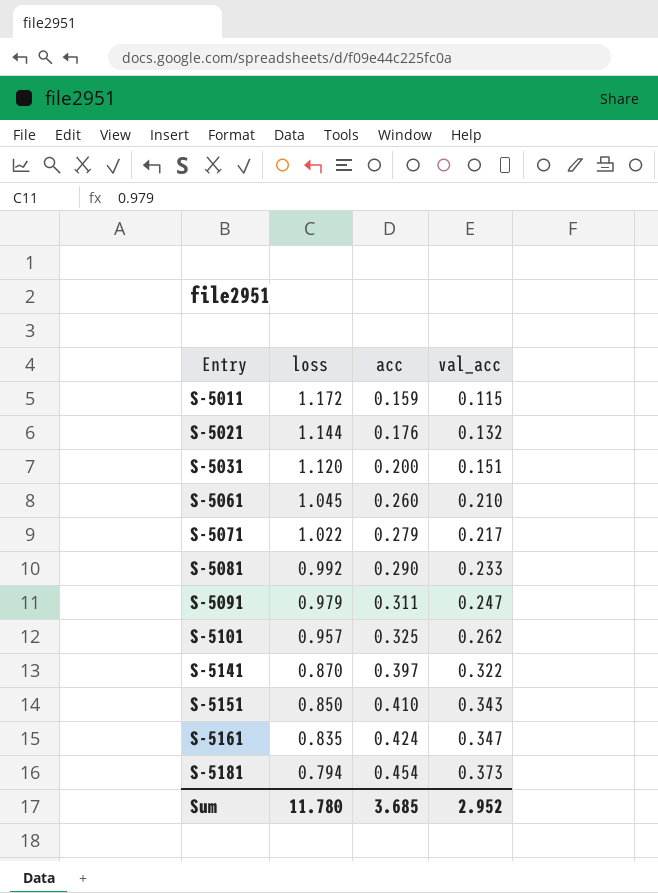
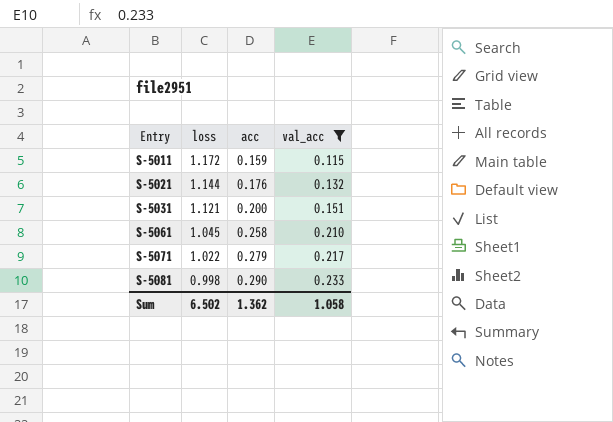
filter: none -> val_acc <= 0.233
S-5031 | loss: 1.120 -> 1.121
S-5061 | acc: 0.260 -> 0.258
S-5081 | loss: 0.992 -> 0.998
Sum | loss: 11.780 -> 6.502
Sum | acc: 3.685 -> 1.362
Sum | val_acc: 2.952 -> 1.058

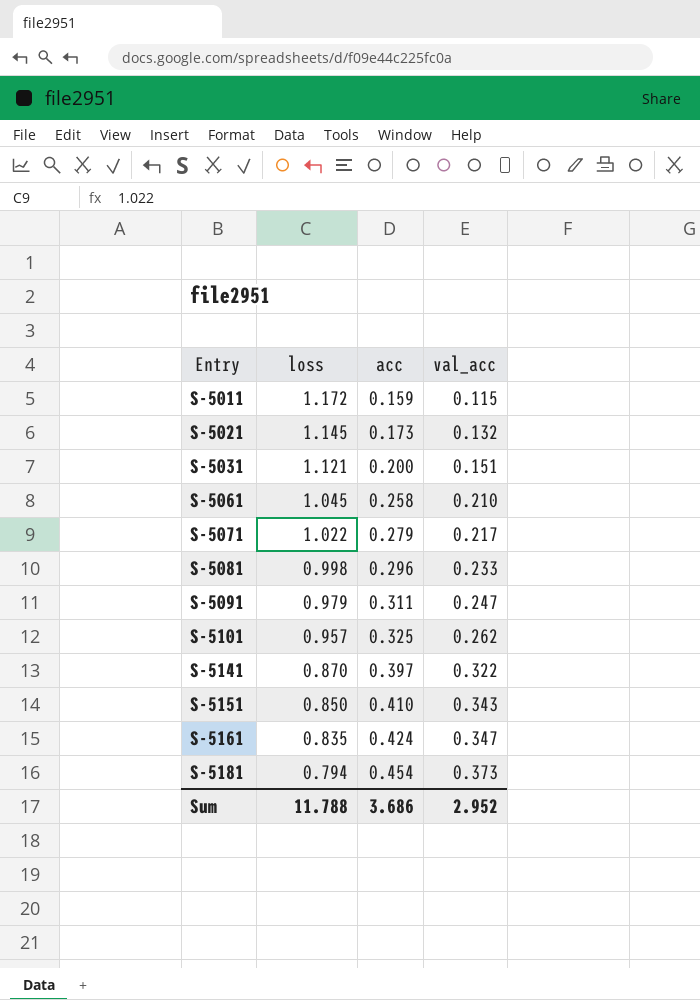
filter: val_acc <= 0.233 -> none
S-5021 | loss: 1.144 -> 1.145
S-5021 | acc: 0.176 -> 0.173
S-5081 | acc: 0.290 -> 0.296
Sum | loss: 6.502 -> 11.788
Sum | acc: 1.362 -> 3.686
Sum | val_acc: 1.058 -> 2.952

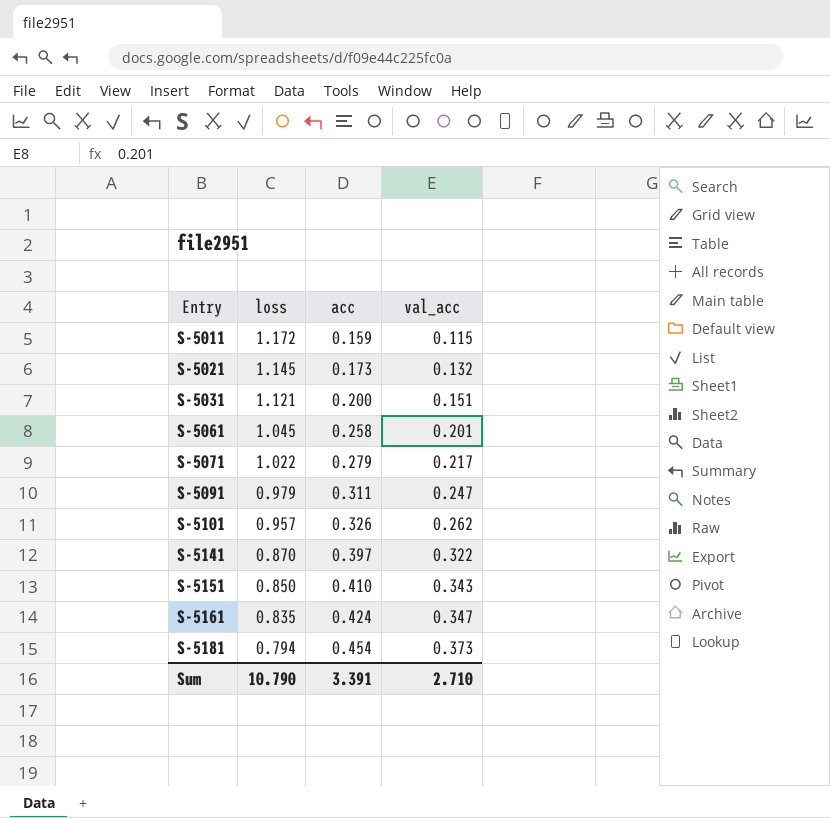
row S-5081: 0.998 | 0.296 | 0.233 -> none
S-5061 | val_acc: 0.210 -> 0.201
S-5101 | acc: 0.325 -> 0.326
Sum | loss: 11.788 -> 10.790
Sum | acc: 3.686 -> 3.391
Sum | val_acc: 2.952 -> 2.710

